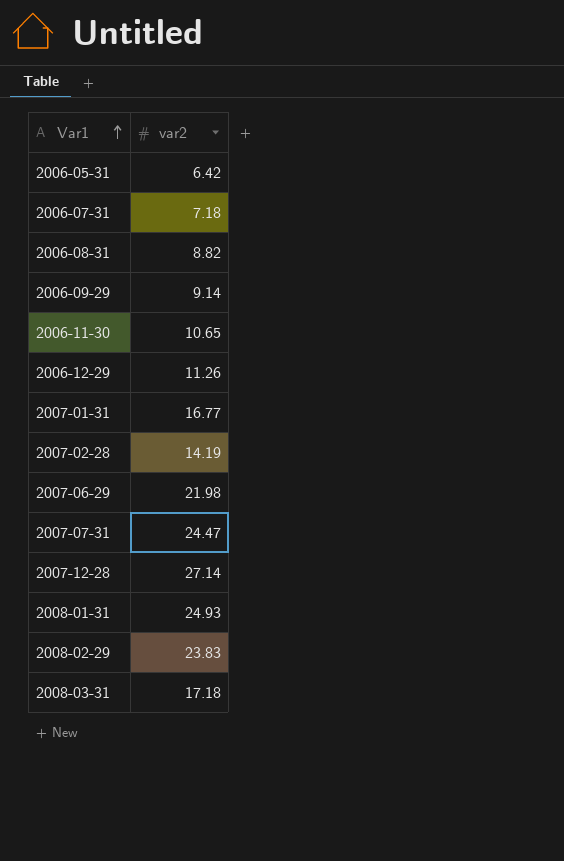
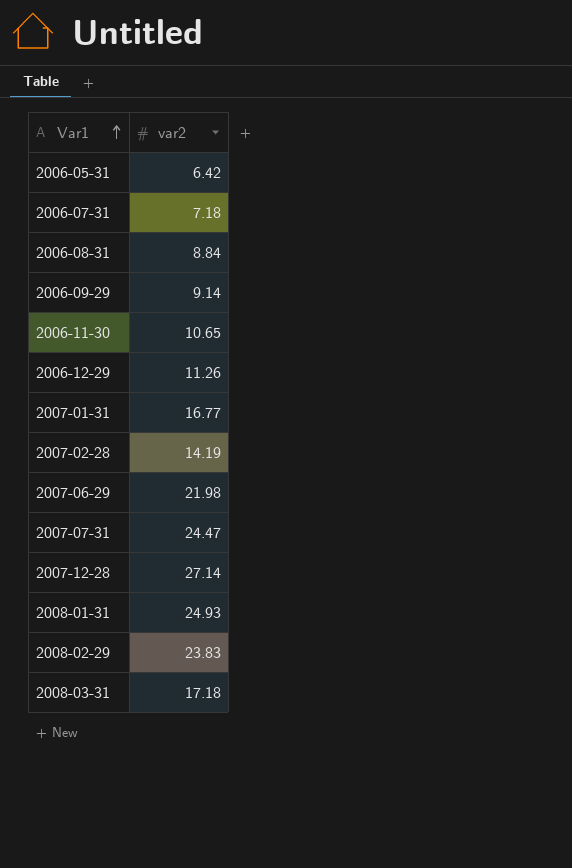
2006-08-31 | var2: 8.82 -> 8.84

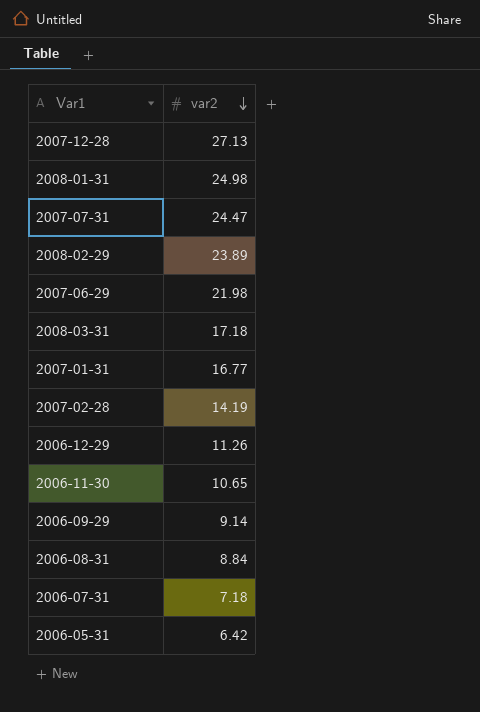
row order: Var1 ascending -> var2 descending
2007-12-28 | var2: 27.14 -> 27.13
2008-01-31 | var2: 24.93 -> 24.98
2008-02-29 | var2: 23.83 -> 23.89

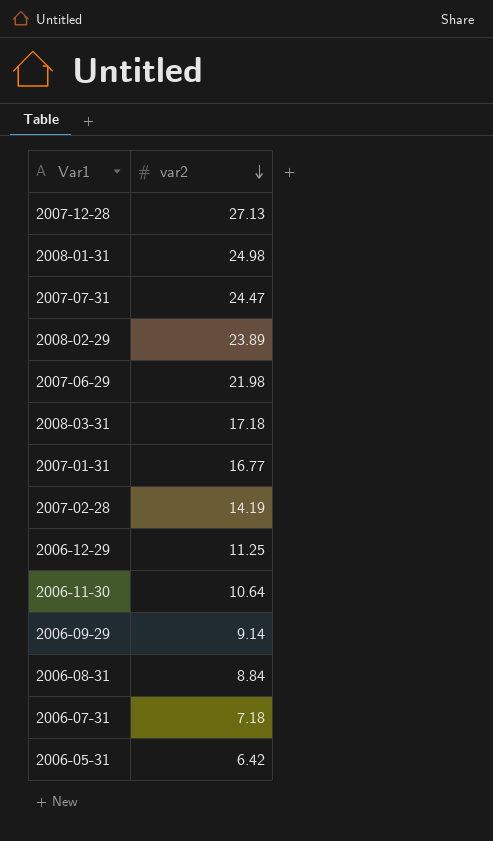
2006-12-29 | var2: 11.26 -> 11.25
2006-11-30 | var2: 10.65 -> 10.64

